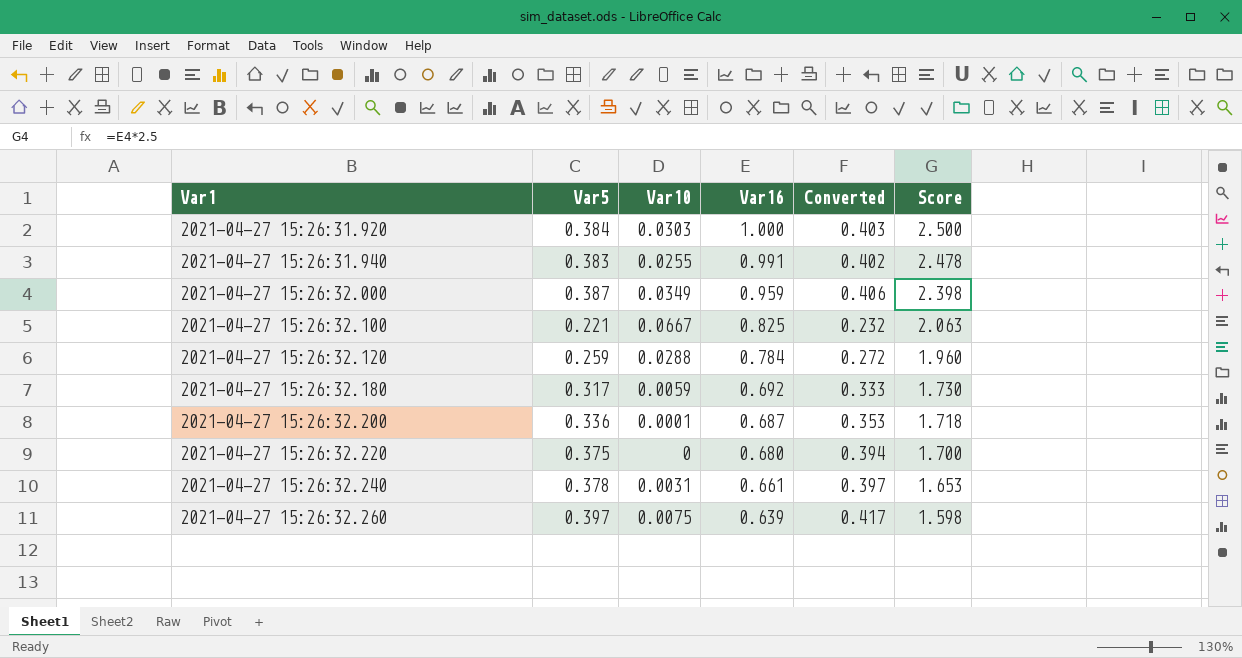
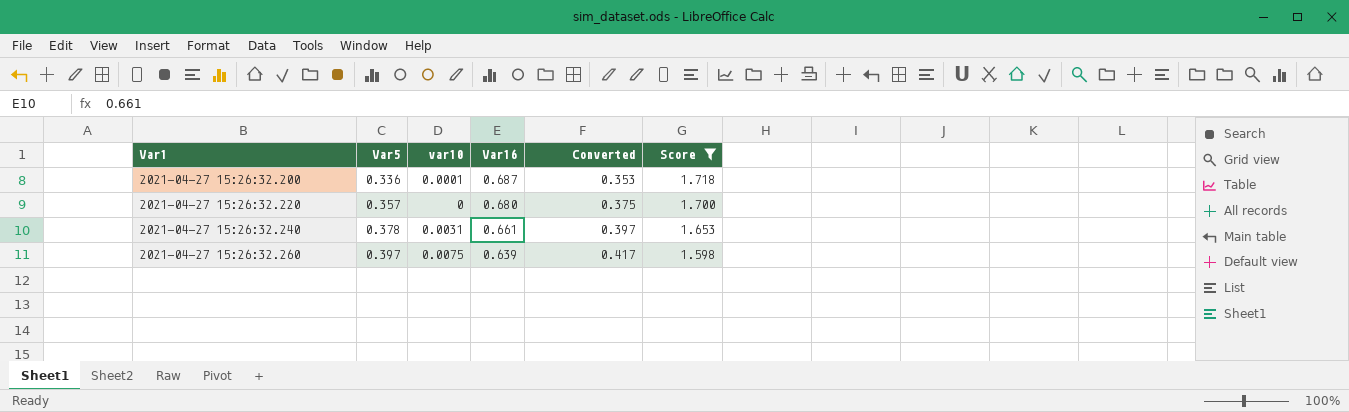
filter: none -> Score <= 1.718
column name: Var10 -> var10
2021-04-27 15:26:32.220 | Var5: 0.375 -> 0.357
2021-04-27 15:26:32.220 | Converted: 0.394 -> 0.375

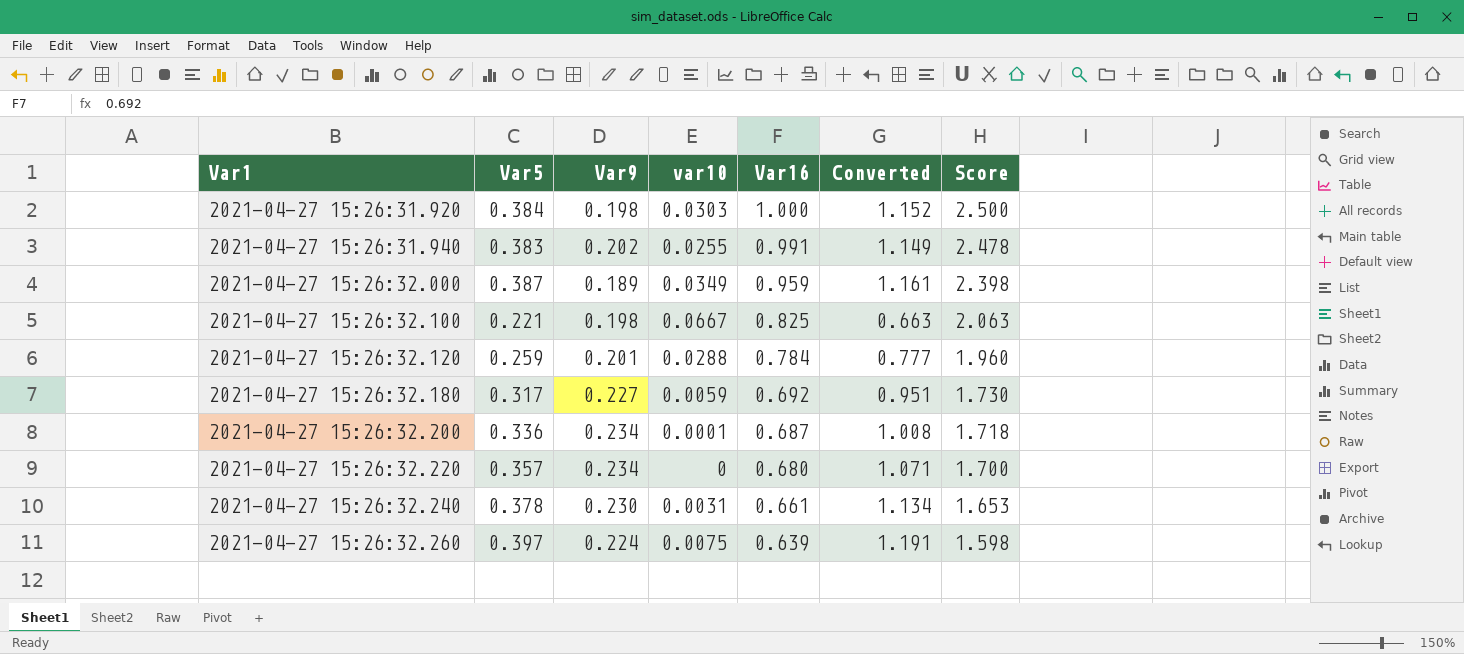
filter: Score <= 1.718 -> none
column Var9 | position: none -> 3
column Converted | formula: [Var5] * 1.05 -> [Var5] * 3

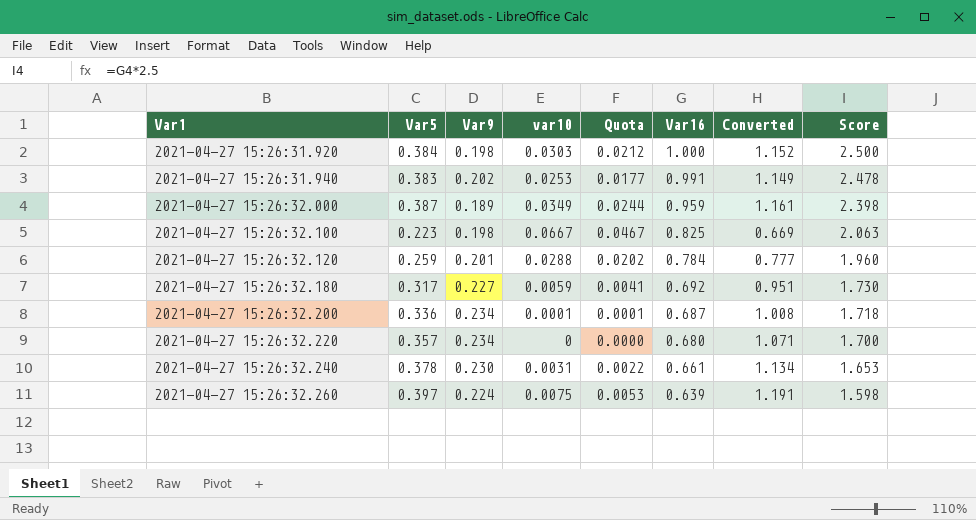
column Quota | formula: none -> [var10] * 0.7
2021-04-27 15:26:31.940 | var10: 0.0255 -> 0.0253
2021-04-27 15:26:32.100 | Var5: 0.221 -> 0.223
2021-04-27 15:26:32.100 | Converted: 0.663 -> 0.669

